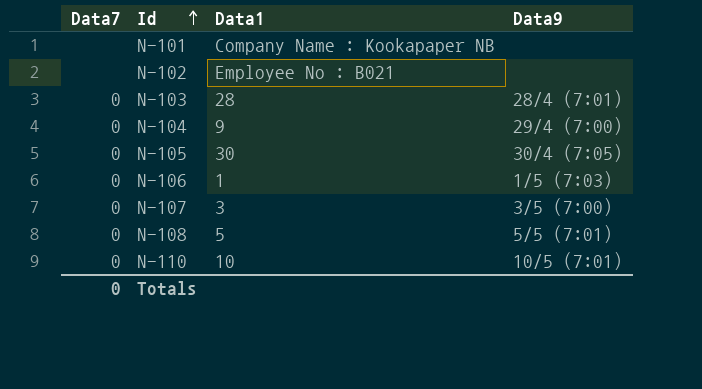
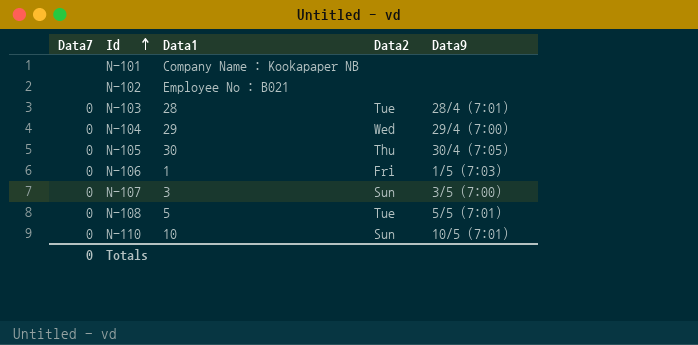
column Data2 | position: none -> 4
N-104 | Data1: 9 -> 29

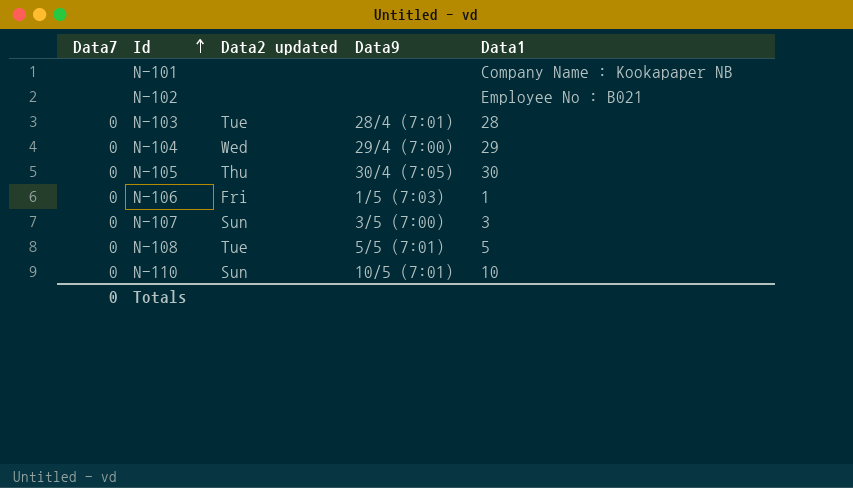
column name: Data2 -> Data2 updated
column Data1 | position: 3 -> 5

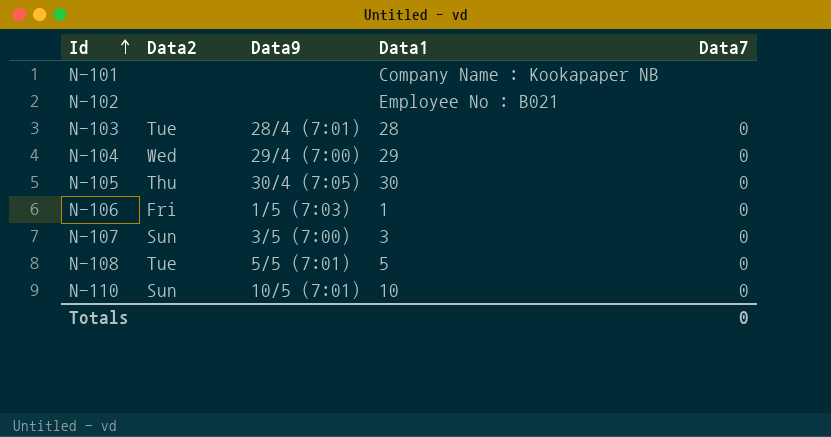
column name: Data2 updated -> Data2
column Data7 | position: 1 -> 5

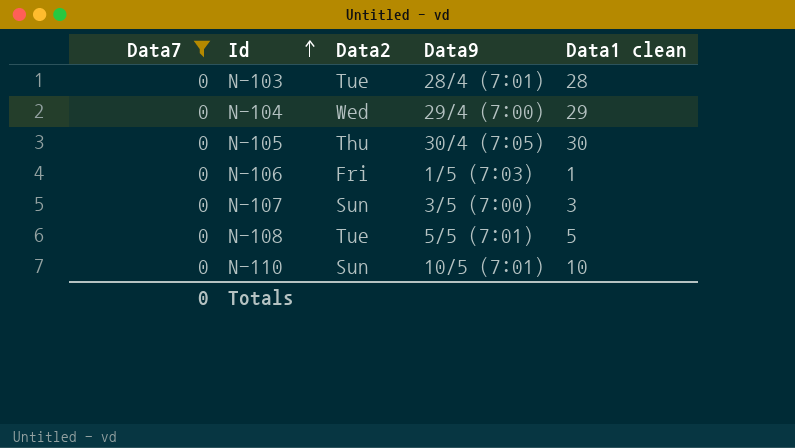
filter: none -> Data7 = 0
column Data7 | position: 5 -> 1
column name: Data1 -> Data1 clean

